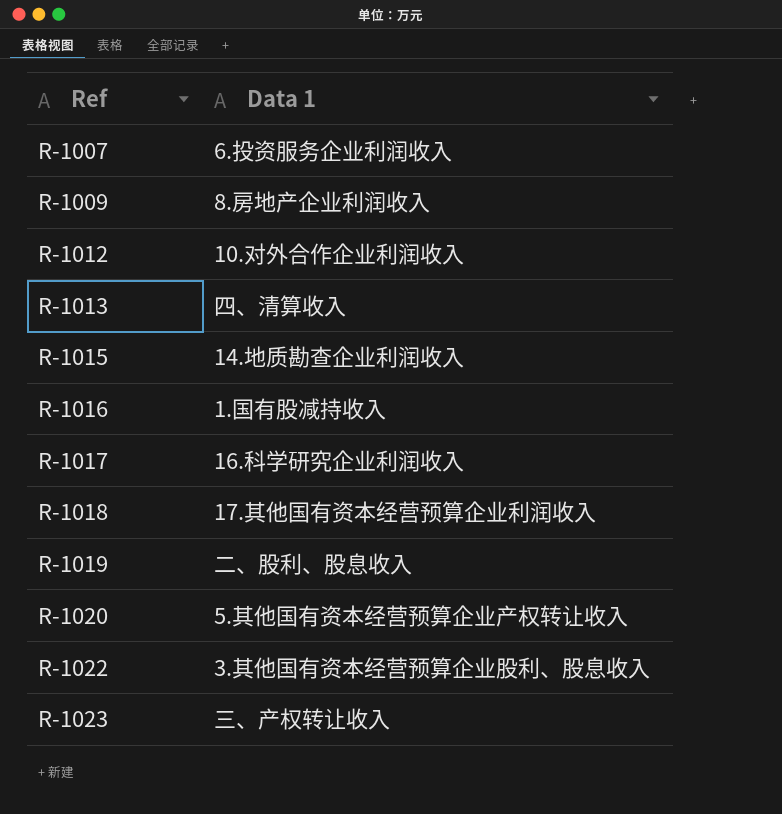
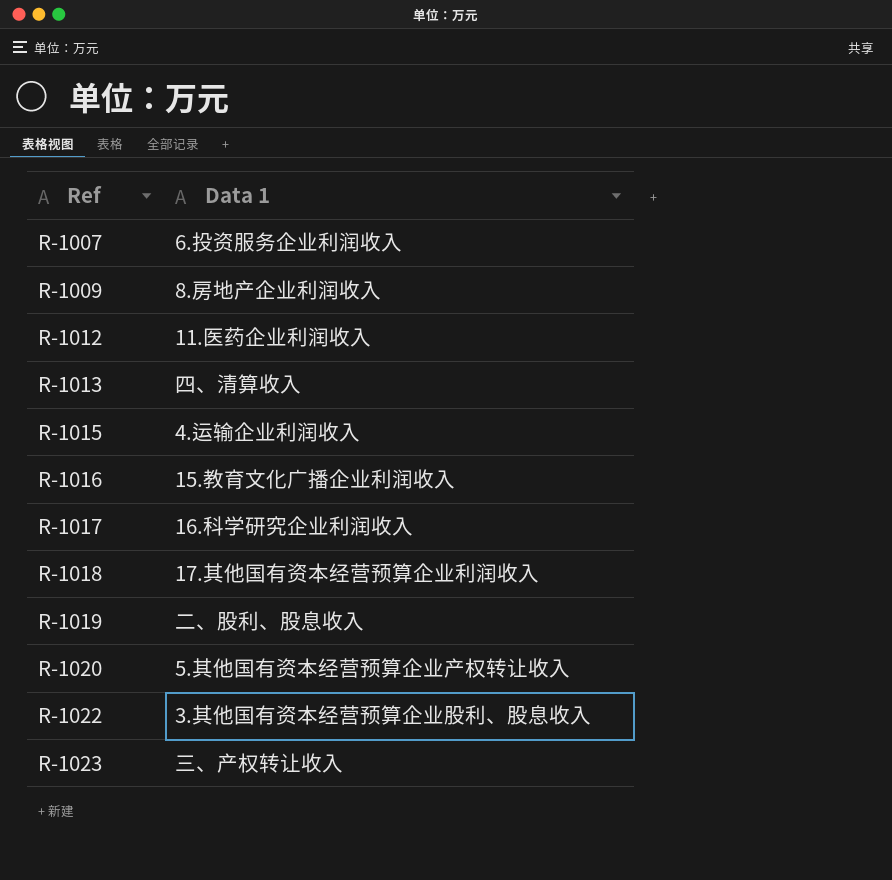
R-1012 | Data 1: 10.对外合作企业利润收入 -> 11.医药企业利润收入
R-1015 | Data 1: 14.地质勘查企业利润收入 -> 4.运输企业利润收入
R-1016 | Data 1: 1.国有股减持收入 -> 15.教育文化广播企业利润收入

